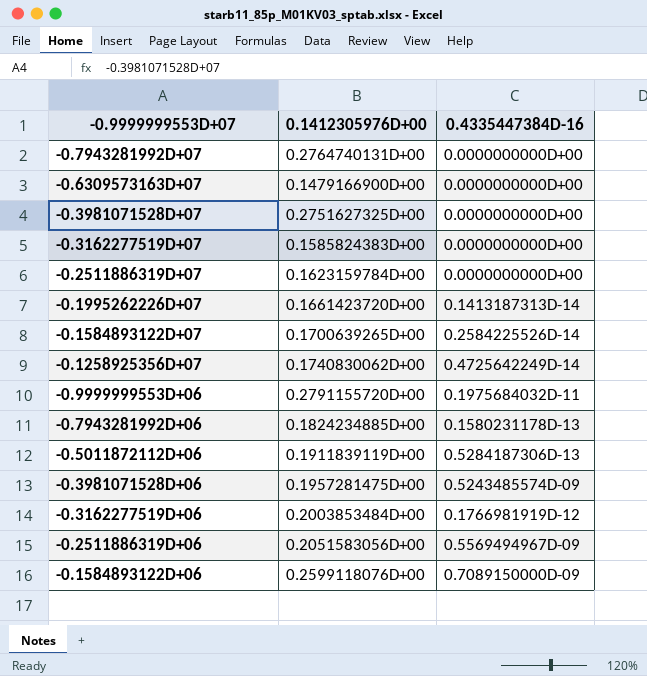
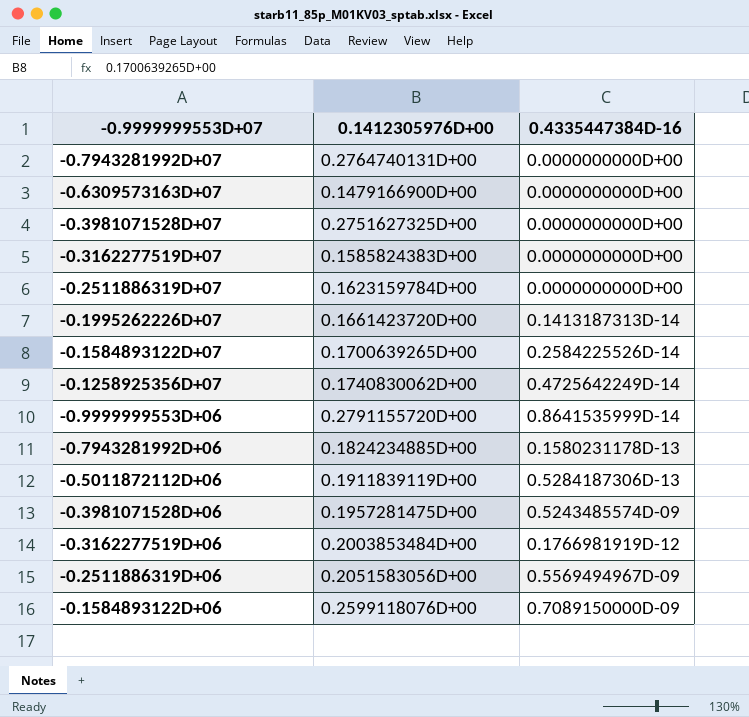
-0.9999999553D+06 | 0.4335447384D-16: 0.1975684032D-11 -> 0.8641535999D-14

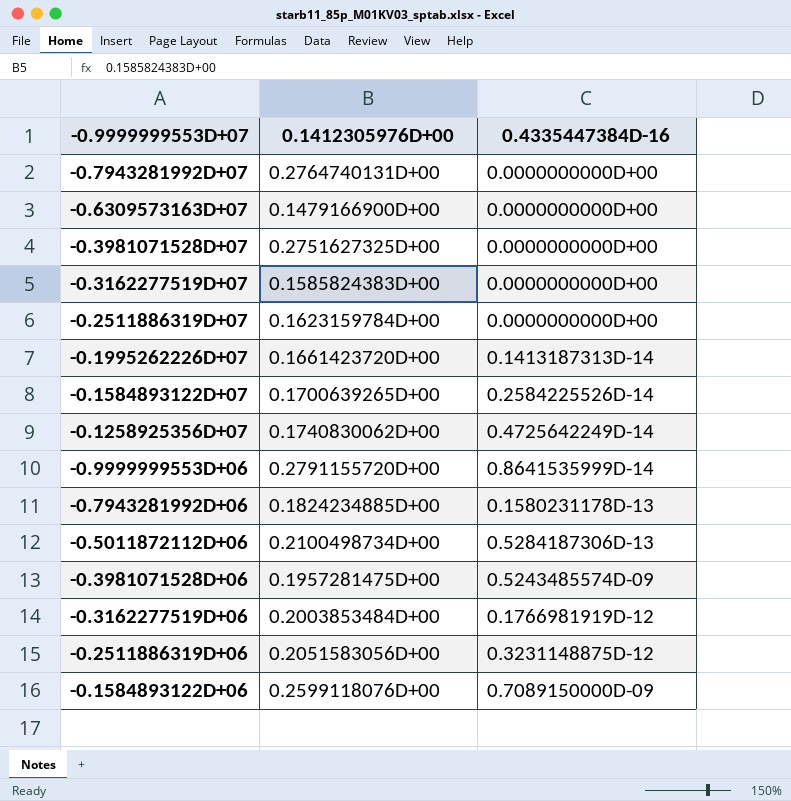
-0.5011872112D+06 | 0.1412305976D+00: 0.1911839119D+00 -> 0.2100498734D+00
-0.2511886319D+06 | 0.4335447384D-16: 0.5569494967D-09 -> 0.3231148875D-12

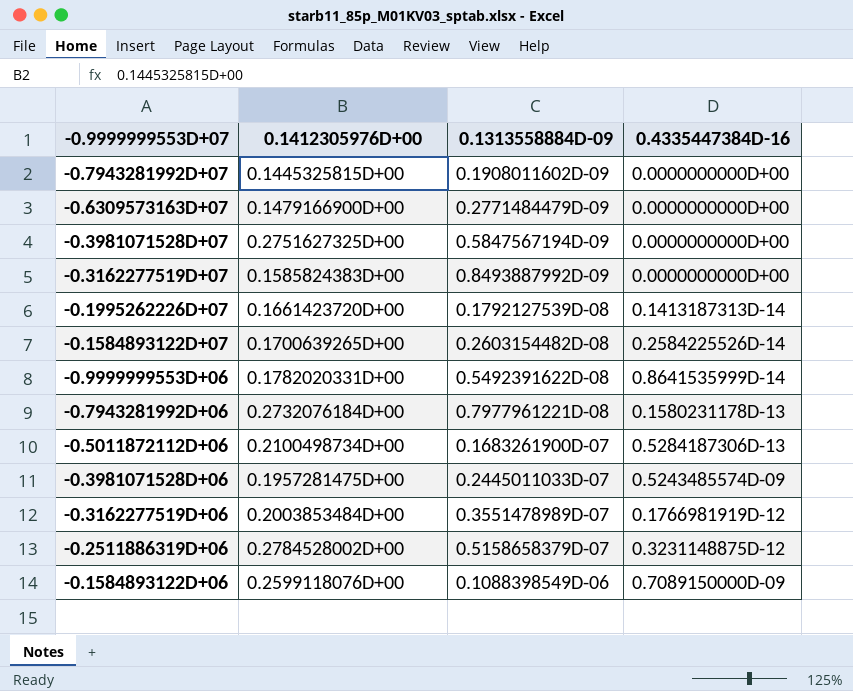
column 0.1313558884D-09 | position: none -> 3
row -0.2511886319D+07: 0.1623159784D+00 | 0.0000000000D+00 -> none
row -0.1258925356D+07: 0.1740830062D+00 | 0.4725642249D-14 -> none
-0.7943281992D+07 | 0.1412305976D+00: 0.2764740131D+00 -> 0.1445325815D+00
-0.9999999553D+06 | 0.1412305976D+00: 0.2791155720D+00 -> 0.1782020331D+00
-0.7943281992D+06 | 0.1412305976D+00: 0.1824234885D+00 -> 0.2732076184D+00
-0.2511886319D+06 | 0.1412305976D+00: 0.2051583056D+00 -> 0.2784528002D+00

